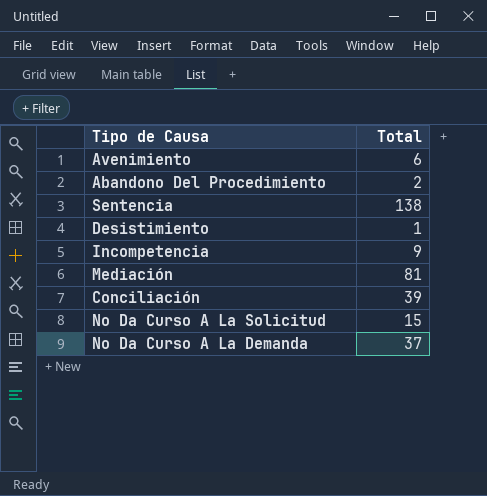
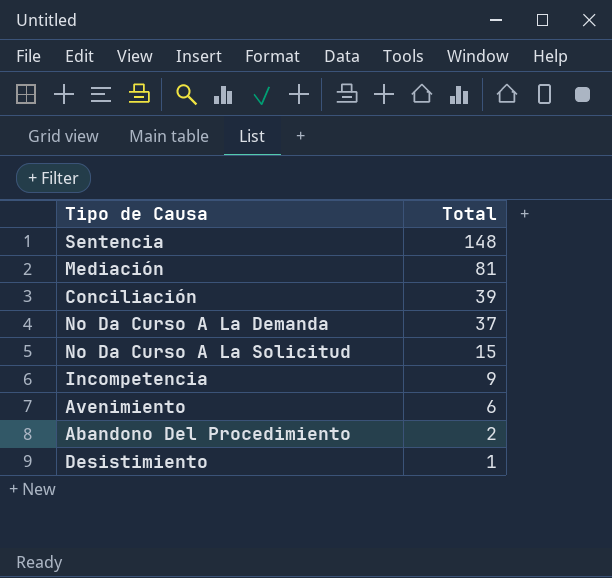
row order: none -> Total descending
Sentencia | Total: 138 -> 148

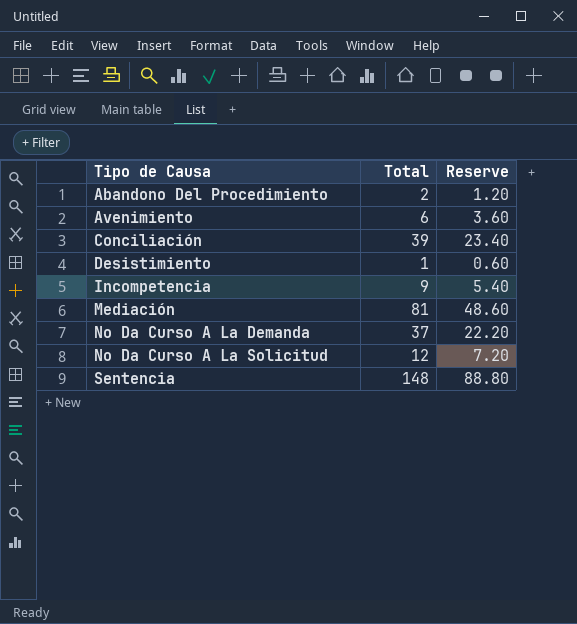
row order: Total descending -> Tipo de Causa ascending
column Reserve | formula: none -> [Total] * 0.6
No Da Curso A La Solicitud | Total: 15 -> 12

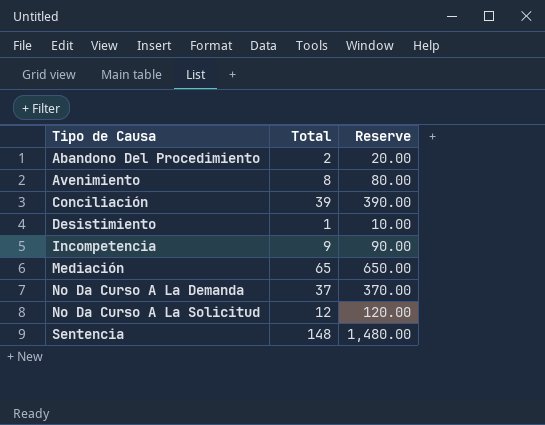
column Reserve | formula: [Total] * 0.6 -> [Total] * 10
Avenimiento | Total: 6 -> 8
Mediación | Total: 81 -> 65

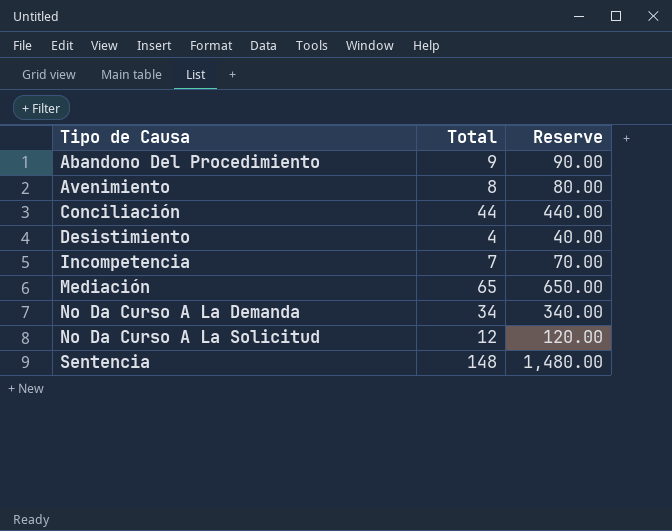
Abandono Del Procedimiento | Total: 2 -> 9
Abandono Del Procedimiento | Reserve: 20.00 -> 90.00
Conciliación | Total: 39 -> 44
Conciliación | Reserve: 390.00 -> 440.00
Desistimiento | Total: 1 -> 4
Desistimiento | Reserve: 10.00 -> 40.00
Incompetencia | Total: 9 -> 7
Incompetencia | Reserve: 90.00 -> 70.00
No Da Curso A La Demanda | Total: 37 -> 34
No Da Curso A La Demanda | Reserve: 370.00 -> 340.00

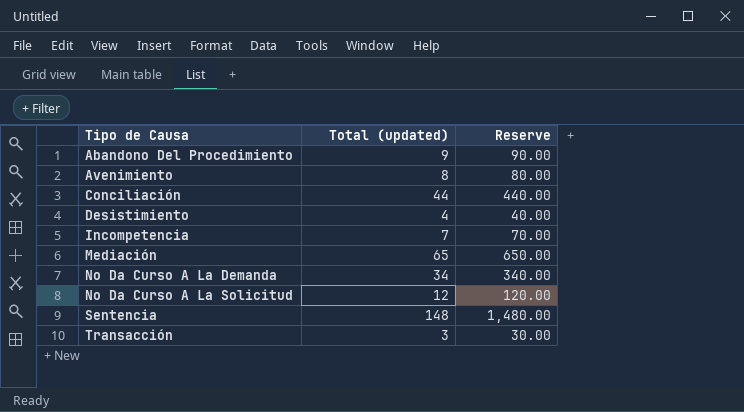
column name: Total -> Total (updated)
row Transacción: none -> 3 | 30.00

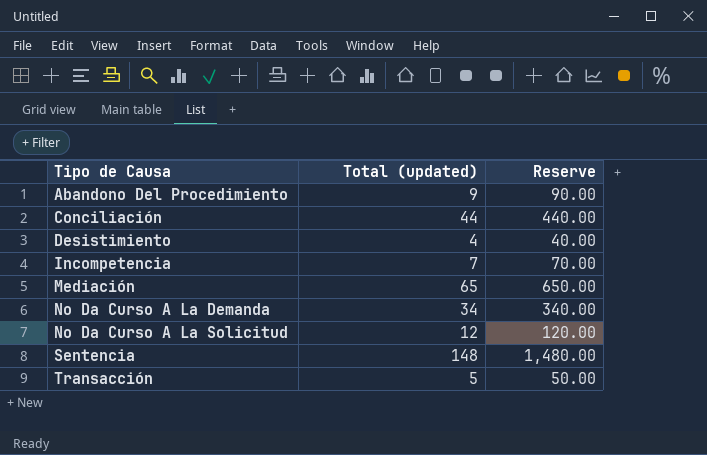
row Avenimiento: 8 | 80.00 -> none
Transacción | Total (updated): 3 -> 5
Transacción | Reserve: 30.00 -> 50.00

